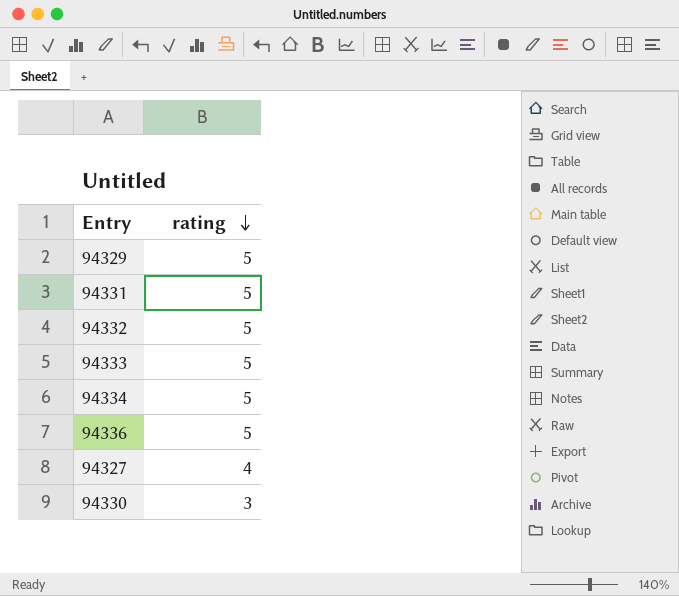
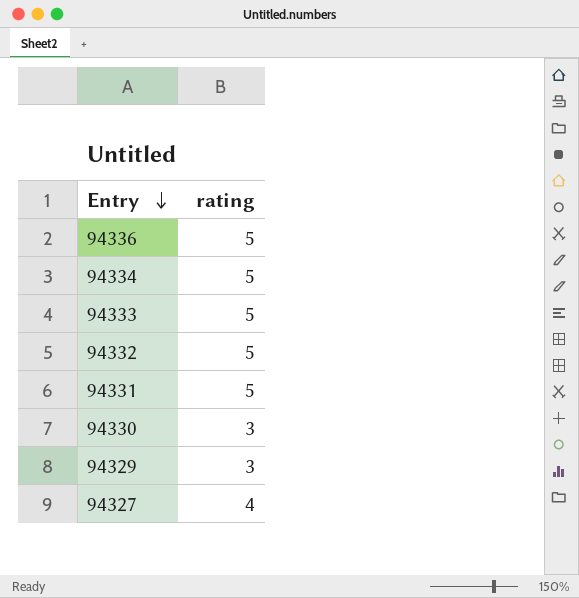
row order: rating descending -> Entry descending
94329 | rating: 5 -> 3

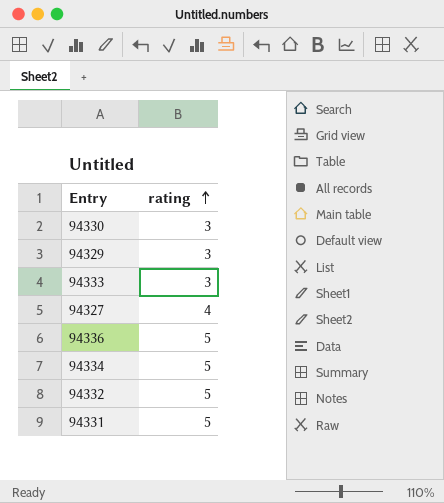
row order: Entry descending -> rating ascending
94333 | rating: 5 -> 3

